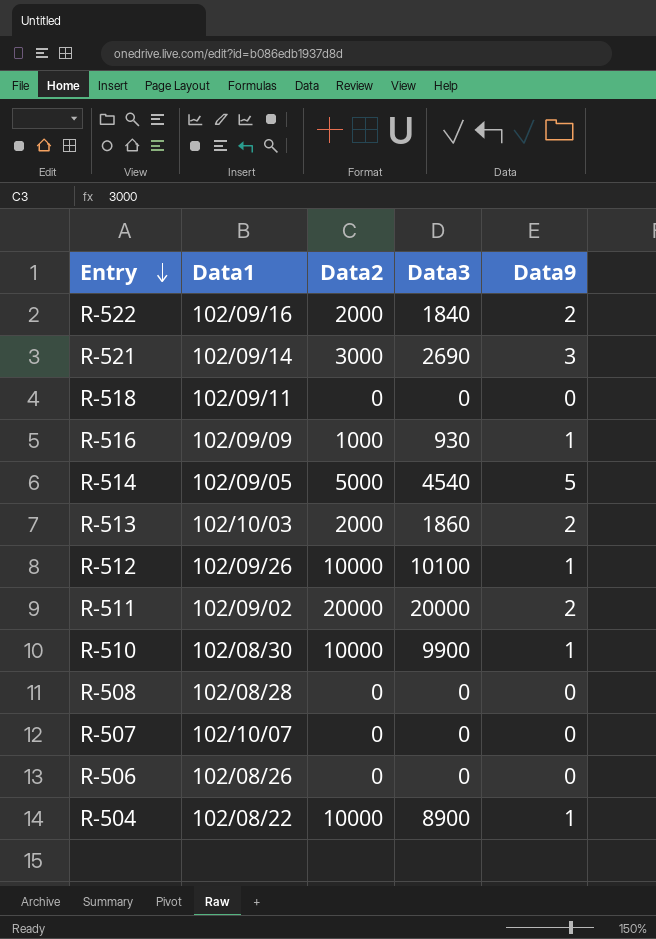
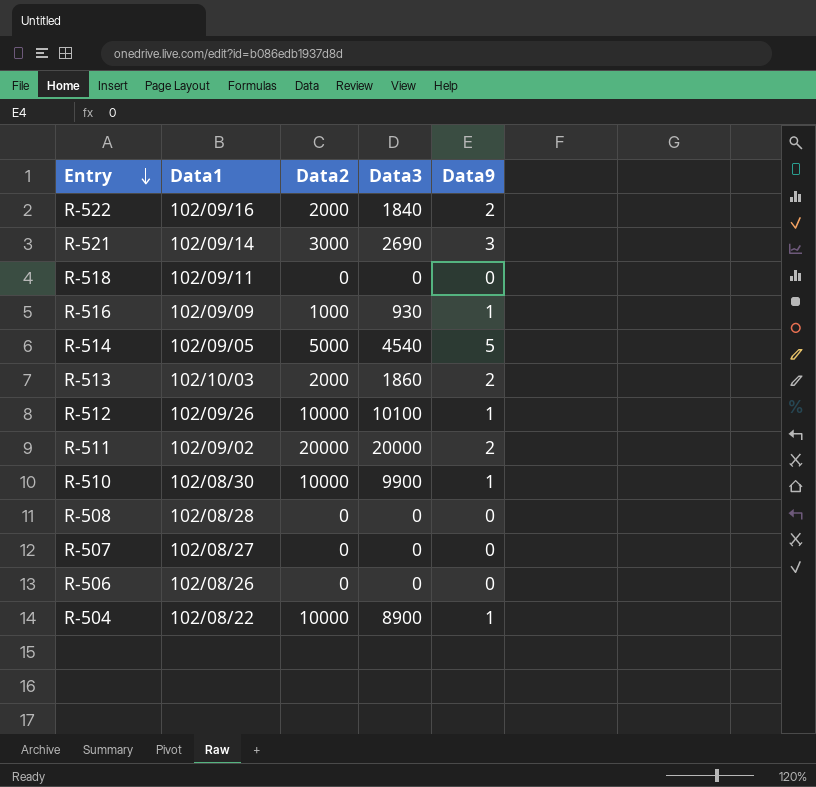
R-507 | Data1: 102/10/07 -> 102/08/27

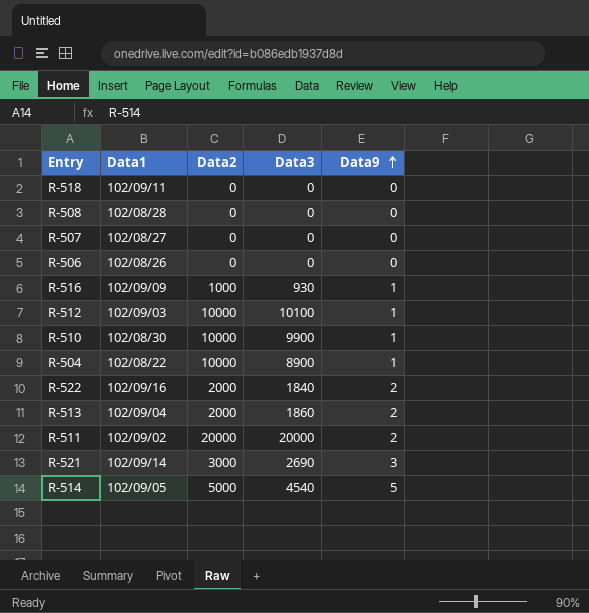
row order: Entry descending -> Data9 ascending
R-512 | Data1: 102/09/26 -> 102/09/03
R-513 | Data1: 102/10/03 -> 102/09/04

